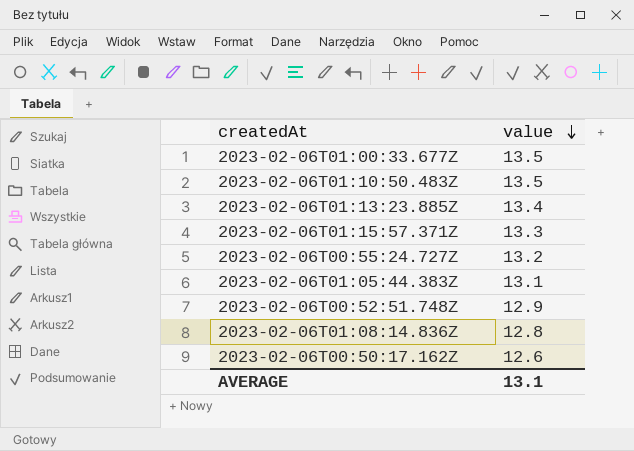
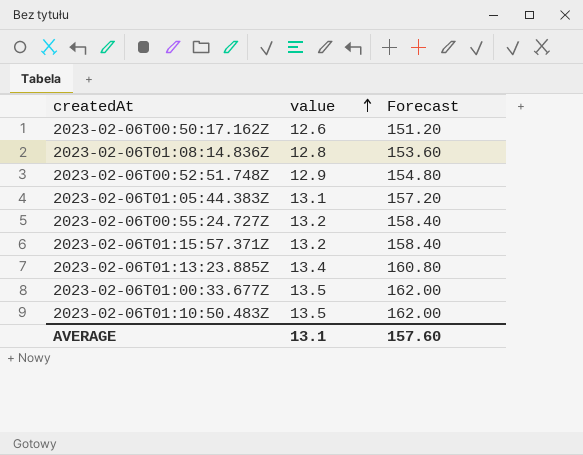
row order: value descending -> value ascending
column Forecast | formula: none -> [value] * 12
2023-02-06T01:15:57.371Z | value: 13.3 -> 13.2

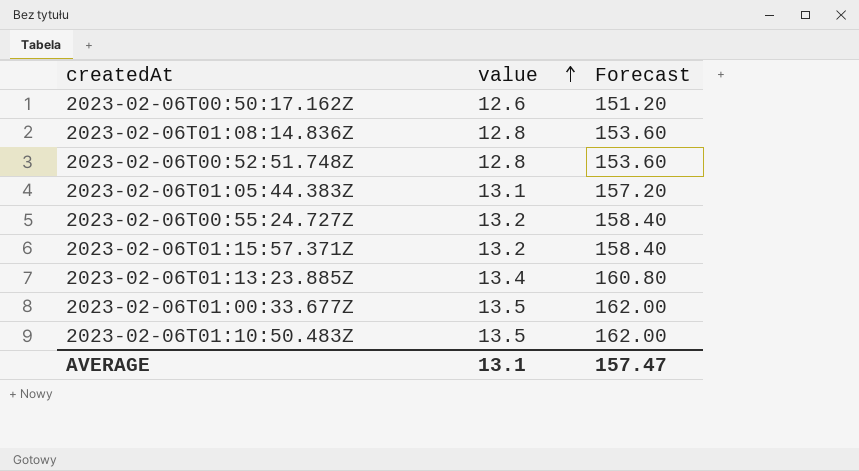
2023-02-06T00:52:51.748Z | value: 12.9 -> 12.8
2023-02-06T00:52:51.748Z | Forecast: 154.80 -> 153.60
AVERAGE | Forecast: 157.60 -> 157.47

